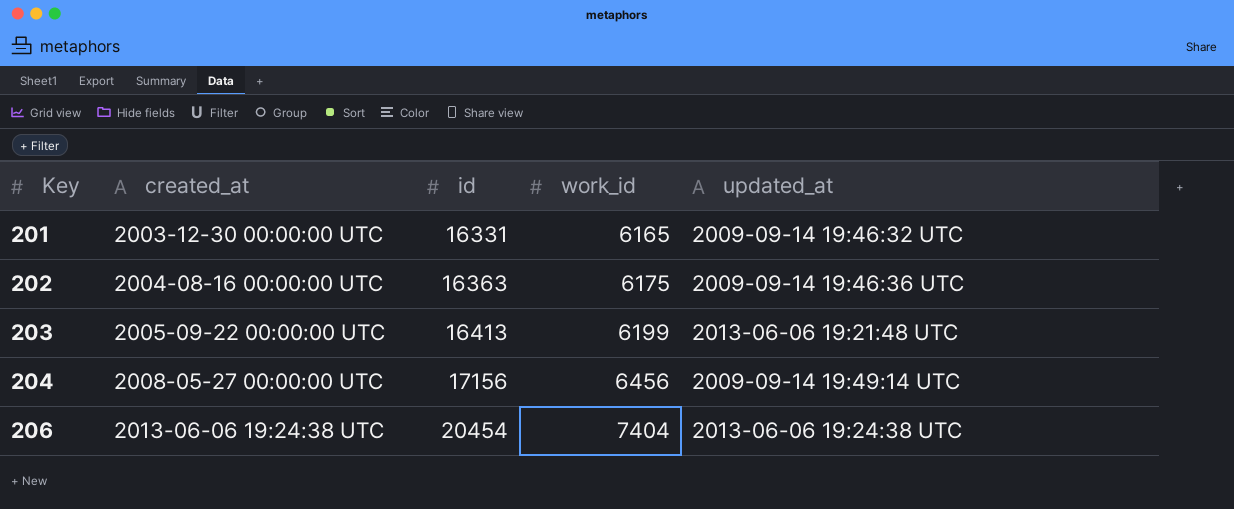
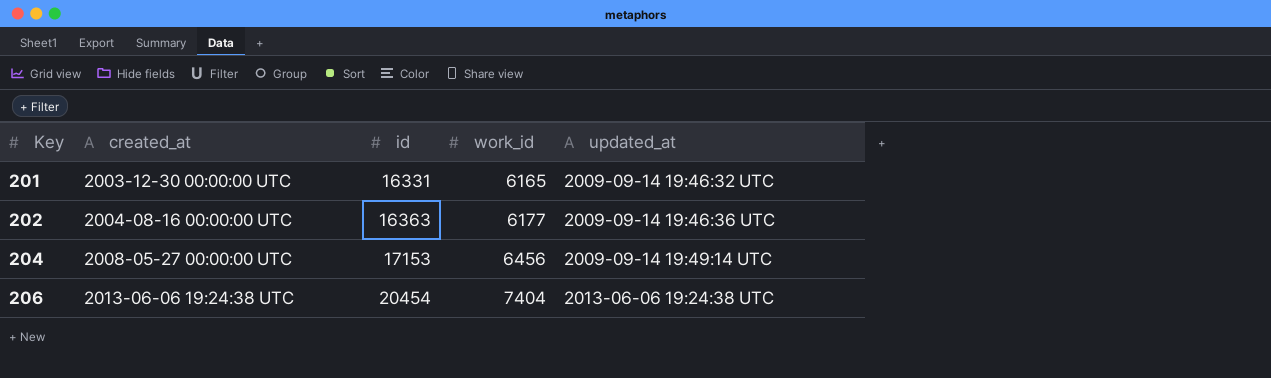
row 203: 2005-09-22 00:00:00 UTC | 16413 | 6199 | 2013-06-06 19:21:48 UTC -> none
202 | work_id: 6175 -> 6177
204 | id: 17156 -> 17153

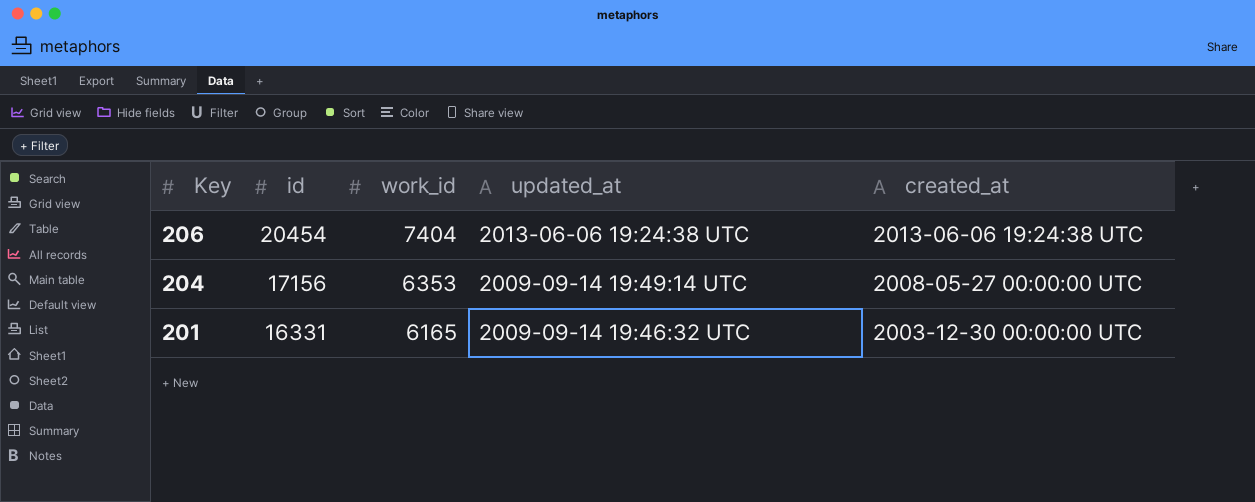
row order: Key ascending -> Key descending
column created_at | position: 2 -> 5
row 202: 2004-08-16 00:00:00 UTC | 16363 | 6177 | 2009-09-14 19:46:36 UTC -> none
204 | id: 17153 -> 17156
204 | work_id: 6456 -> 6353

